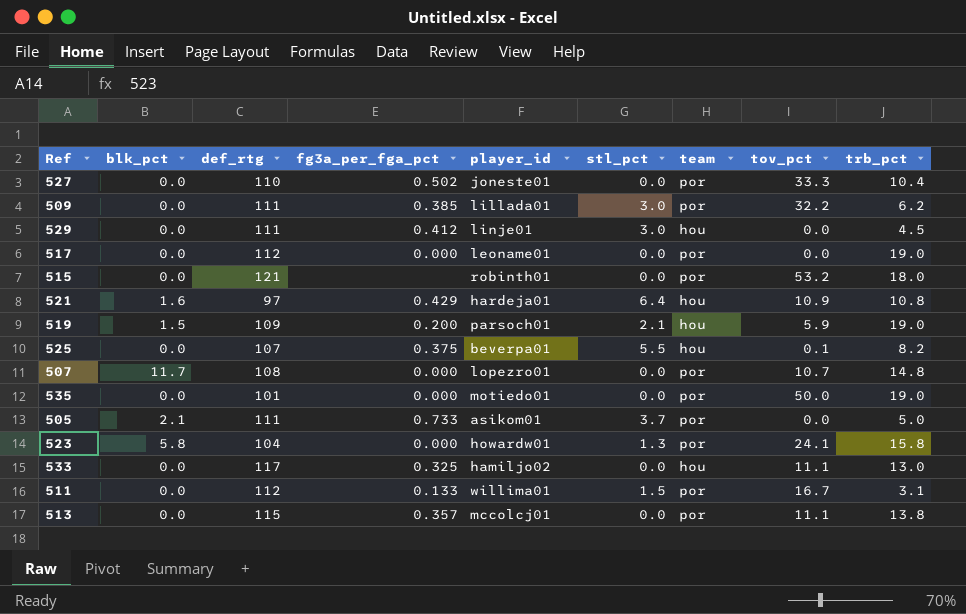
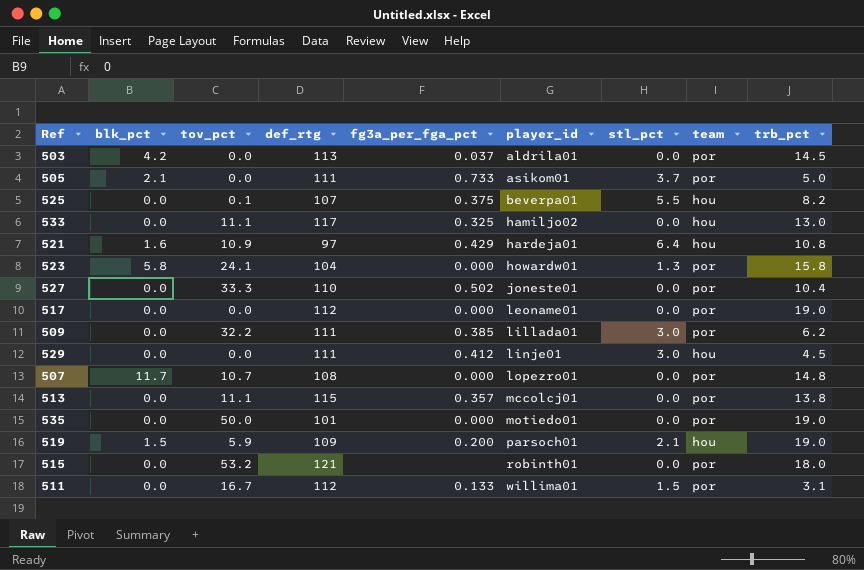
row order: none -> player_id ascending
column tov_pct | position: 8 -> 3
row 503: none -> 4.2 | 0.0 | 113 | 0.037 | aldrila01 | 0.0 | por | 14.5

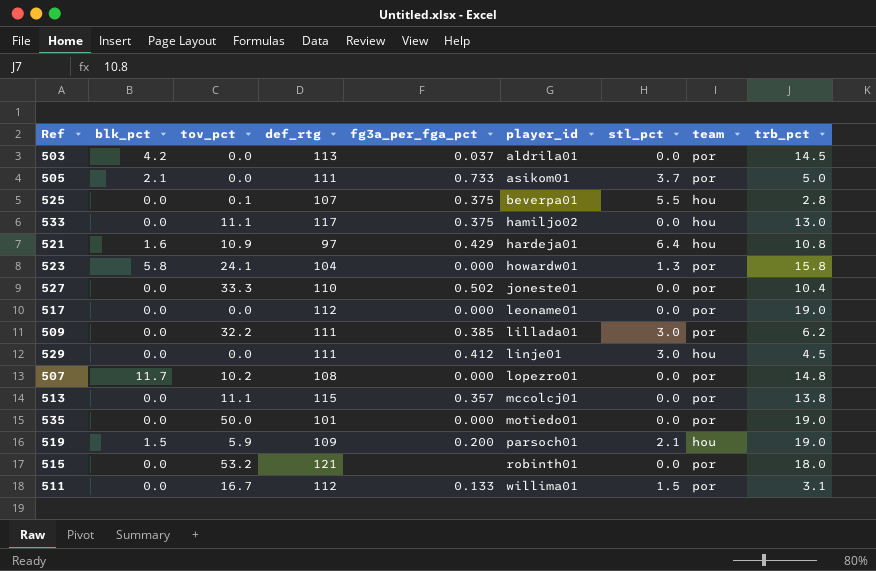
525 | trb_pct: 8.2 -> 2.8
533 | fg3a_per_fga_pct: 0.325 -> 0.375
507 | tov_pct: 10.7 -> 10.2

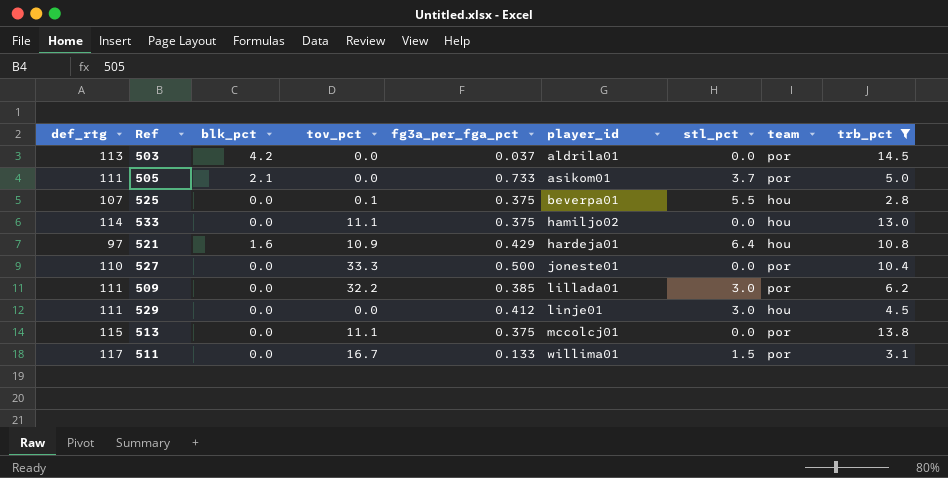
filter: none -> trb_pct <= 14.5
column def_rtg | position: 4 -> 1
533 | def_rtg: 117 -> 114
527 | fg3a_per_fga_pct: 0.502 -> 0.500
513 | fg3a_per_fga_pct: 0.357 -> 0.375
511 | def_rtg: 112 -> 117

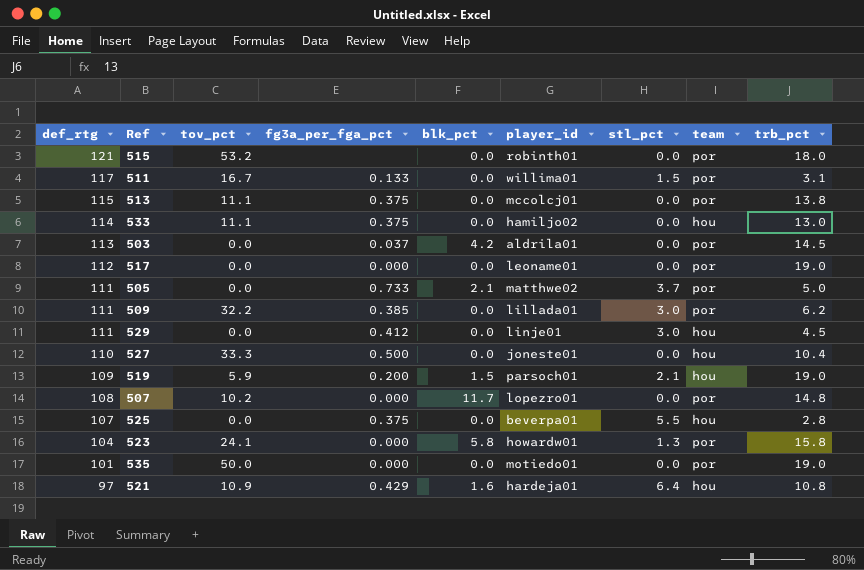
filter: trb_pct <= 14.5 -> none
row order: player_id ascending -> def_rtg descending
column blk_pct | position: 3 -> 5
505 | player_id: asikom01 -> matthwe02
527 | team: por -> hou
525 | tov_pct: 0.1 -> 0.0

